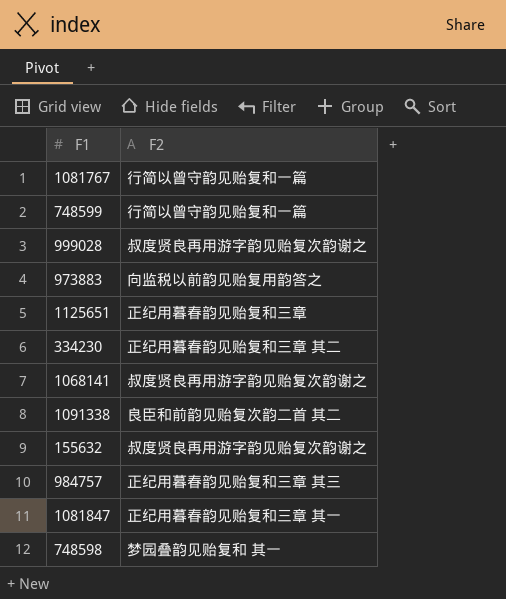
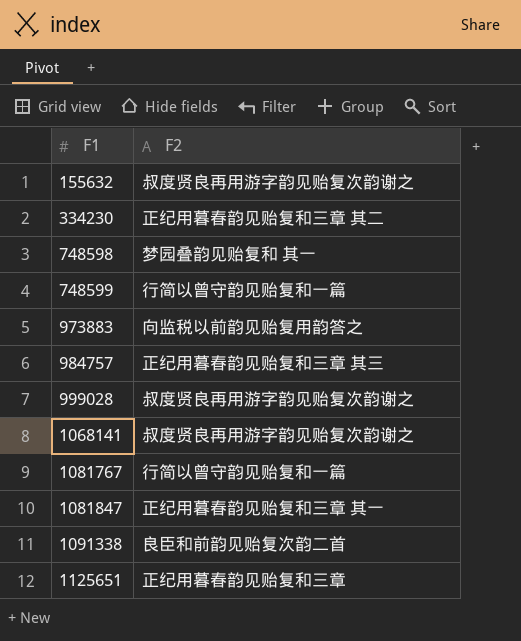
row order: none -> F1 ascending
1091338 | F2: 良臣和前韵见贻复次韵二首 其二 -> 良臣和前韵见贻复次韵二首

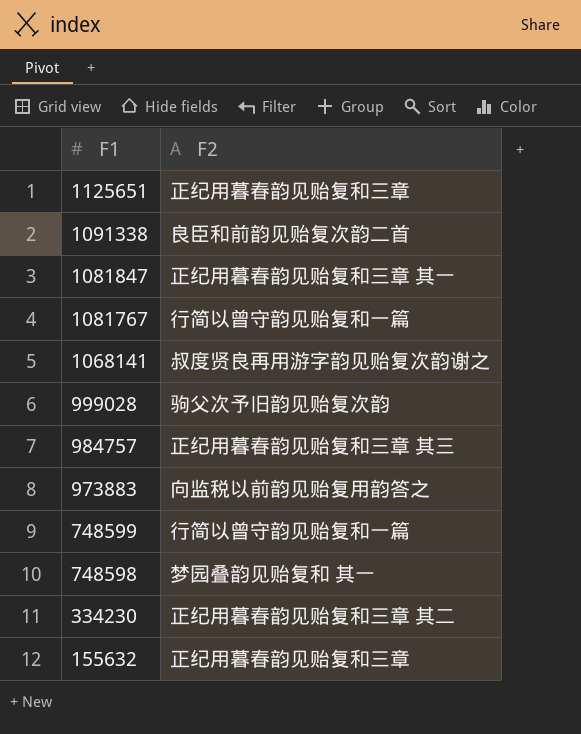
row order: F1 ascending -> F1 descending
999028 | F2: 叔度贤良再用游字韵见贻复次韵谢之 -> 驹父次予旧韵见贻复次韵
155632 | F2: 叔度贤良再用游字韵见贻复次韵谢之 -> 正纪用暮春韵见贻复和三章

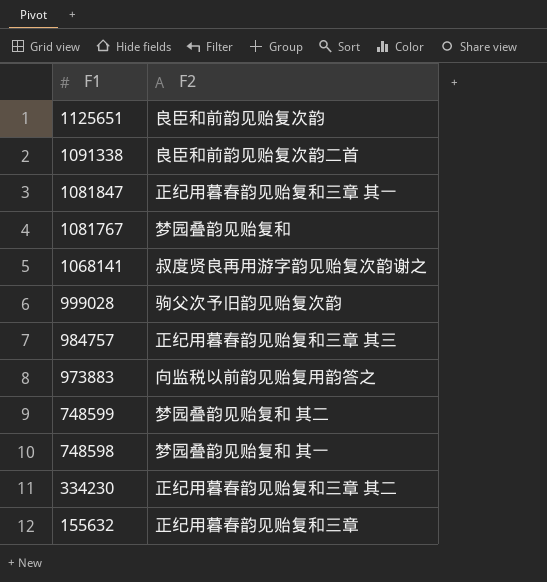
1125651 | F2: 正纪用暮春韵见贻复和三章 -> 良臣和前韵见贻复次韵
1081767 | F2: 行简以曾守韵见贻复和一篇 -> 梦园叠韵见贻复和
748599 | F2: 行简以曾守韵见贻复和一篇 -> 梦园叠韵见贻复和 其二

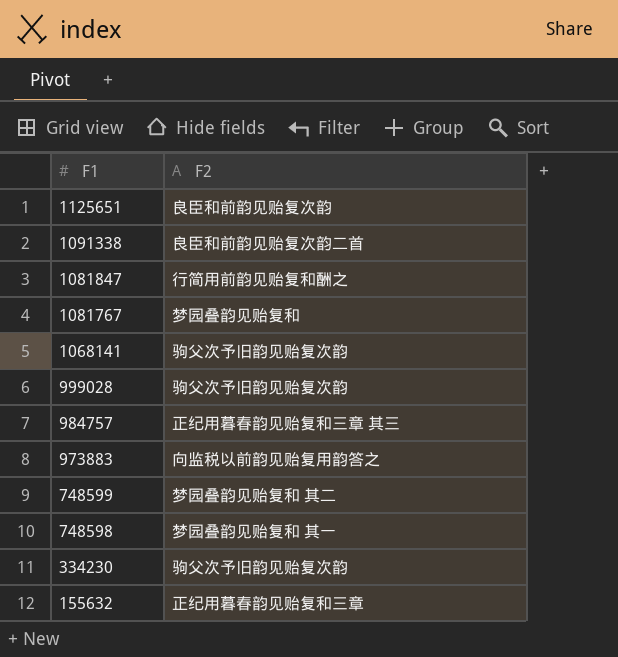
1081847 | F2: 正纪用暮春韵见贻复和三章 其一 -> 行简用前韵见贻复和酬之
1068141 | F2: 叔度贤良再用游字韵见贻复次韵谢之 -> 驹父次予旧韵见贻复次韵
334230 | F2: 正纪用暮春韵见贻复和三章 其二 -> 驹父次予旧韵见贻复次韵

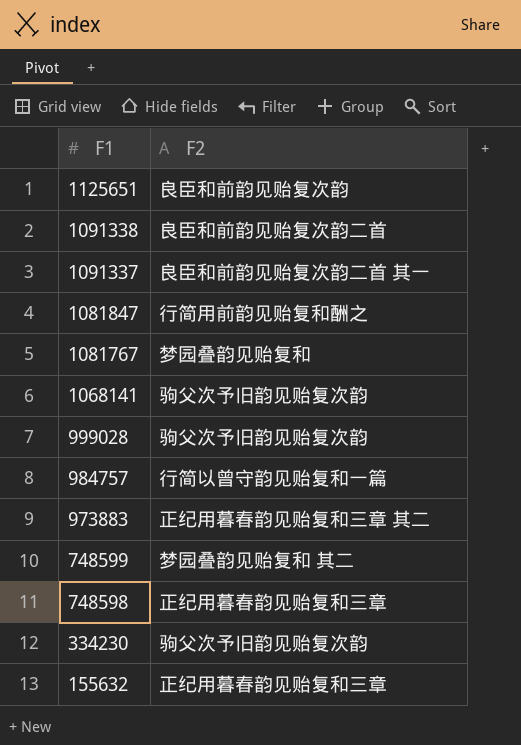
row 1091337: none -> 良臣和前韵见贻复次韵二首 其一
984757 | F2: 正纪用暮春韵见贻复和三章 其三 -> 行简以曾守韵见贻复和一篇
973883 | F2: 向监税以前韵见贻复用韵答之 -> 正纪用暮春韵见贻复和三章 其二
748598 | F2: 梦园叠韵见贻复和 其一 -> 正纪用暮春韵见贻复和三章

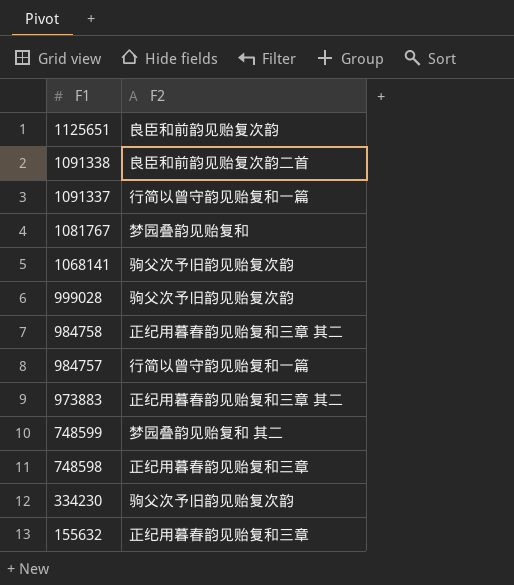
row 1081847: 行简用前韵见贻复和酬之 -> none
1091337 | F2: 良臣和前韵见贻复次韵二首 其一 -> 行简以曾守韵见贻复和一篇
row 984758: none -> 正纪用暮春韵见贻复和三章 其二

